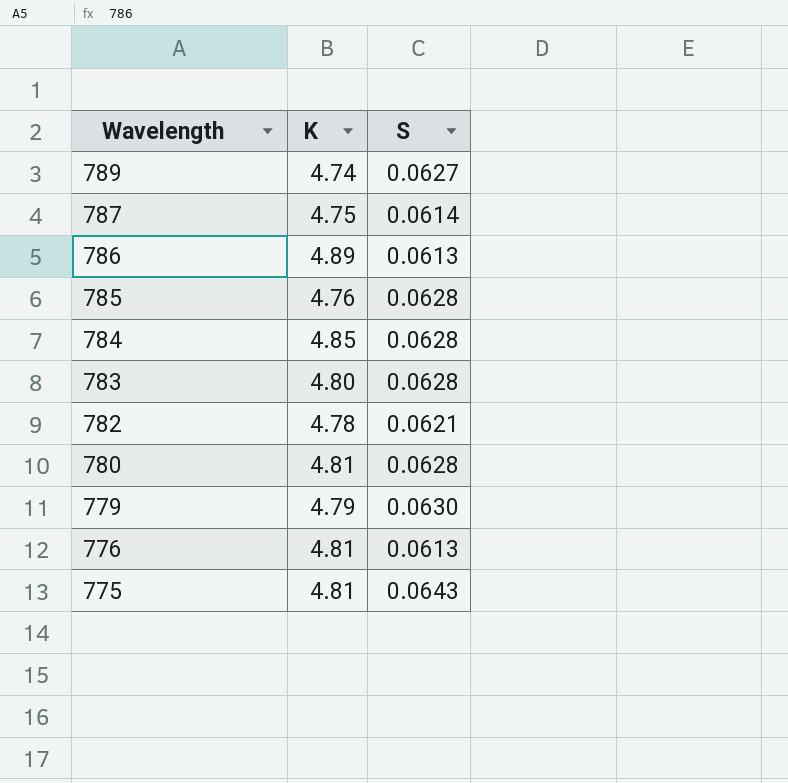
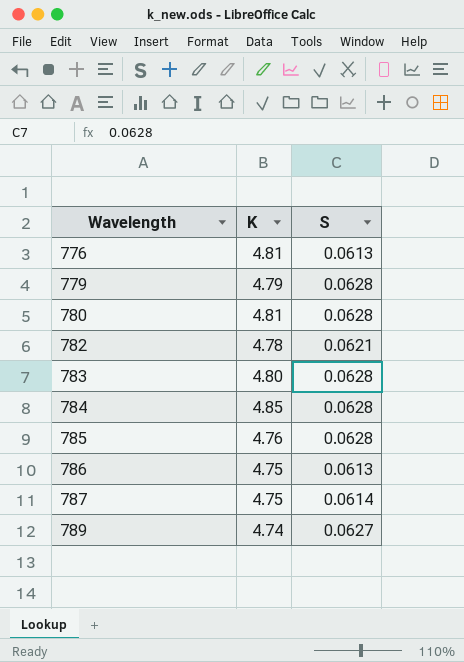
row order: Wavelength descending -> Wavelength ascending
row 775: 4.81 | 0.0643 -> none
779 | S: 0.0630 -> 0.0628
786 | K: 4.89 -> 4.75

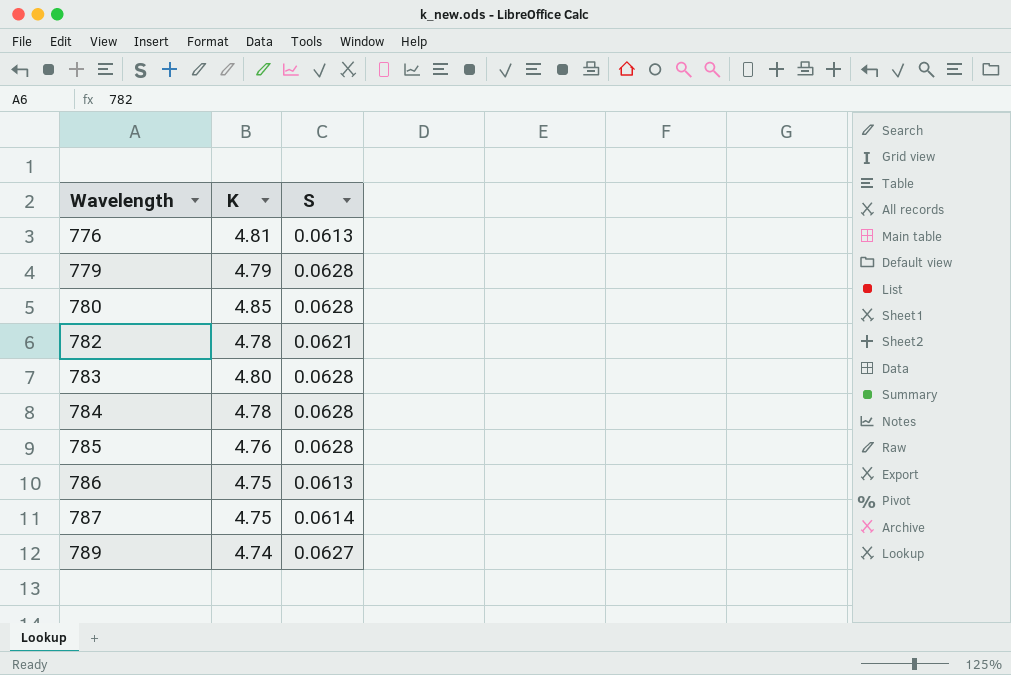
780 | K: 4.81 -> 4.85
784 | K: 4.85 -> 4.78

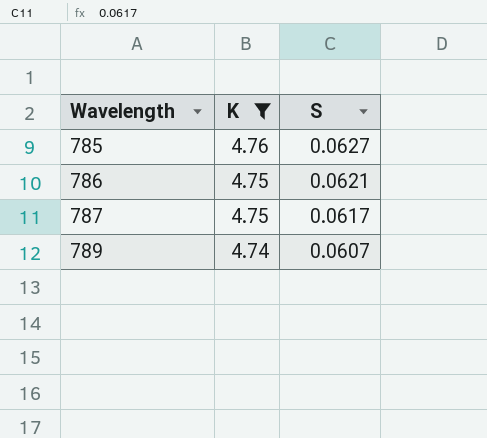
filter: none -> K <= 4.76
785 | S: 0.0628 -> 0.0627
786 | S: 0.0613 -> 0.0621
787 | S: 0.0614 -> 0.0617
789 | S: 0.0627 -> 0.0607

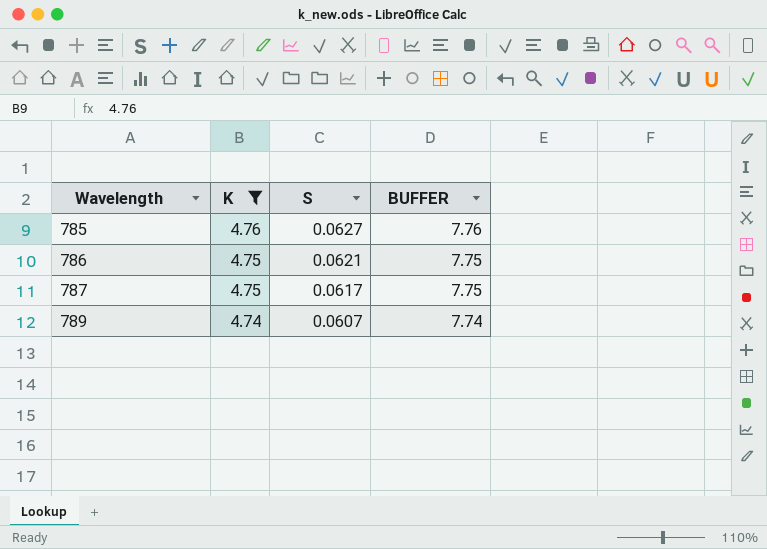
column BUFFER | formula: none -> [K] + 3

